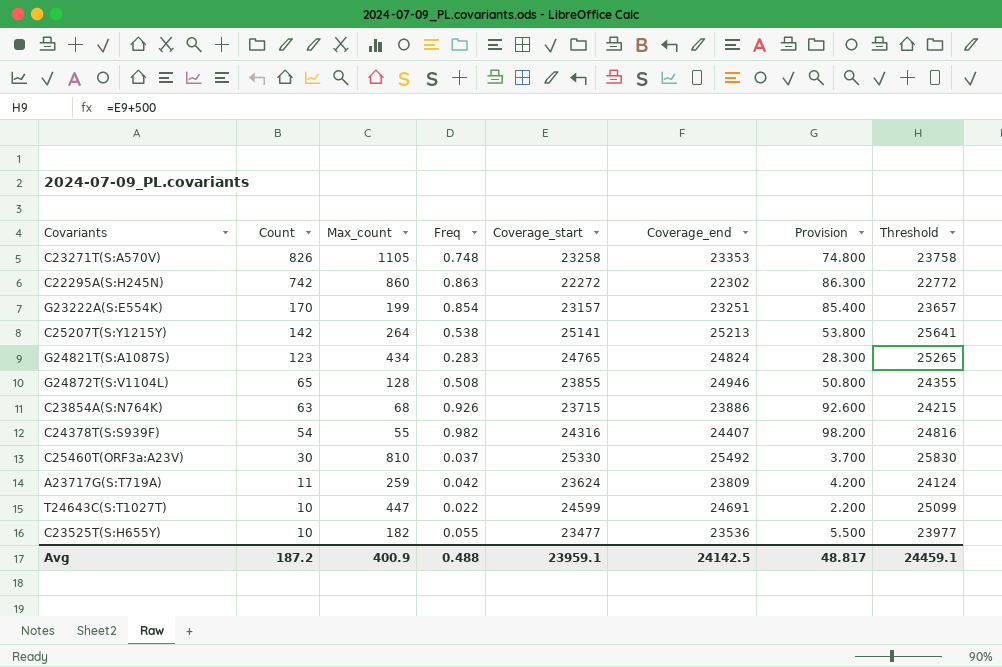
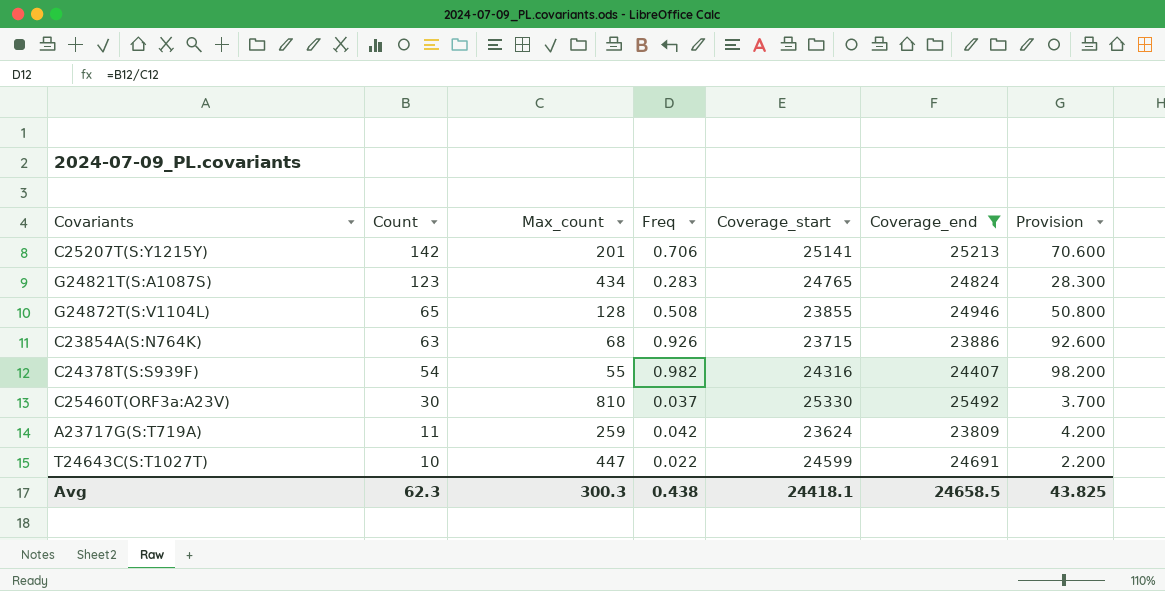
filter: none -> Coverage_end >= 23809
column Threshold | formula: [Coverage_start] + 500 -> none
C25207T(S:Y1215Y) | Max_count: 264 -> 201
C25207T(S:Y1215Y) | Freq: 0.538 -> 0.706
C25207T(S:Y1215Y) | Provision: 53.800 -> 70.600
Avg | Count: 187.2 -> 62.3
Avg | Max_count: 400.9 -> 300.3
Avg | Freq: 0.488 -> 0.438
Avg | Coverage_start: 23959.1 -> 24418.1
Avg | Coverage_end: 24142.5 -> 24658.5
Avg | Provision: 48.817 -> 43.825

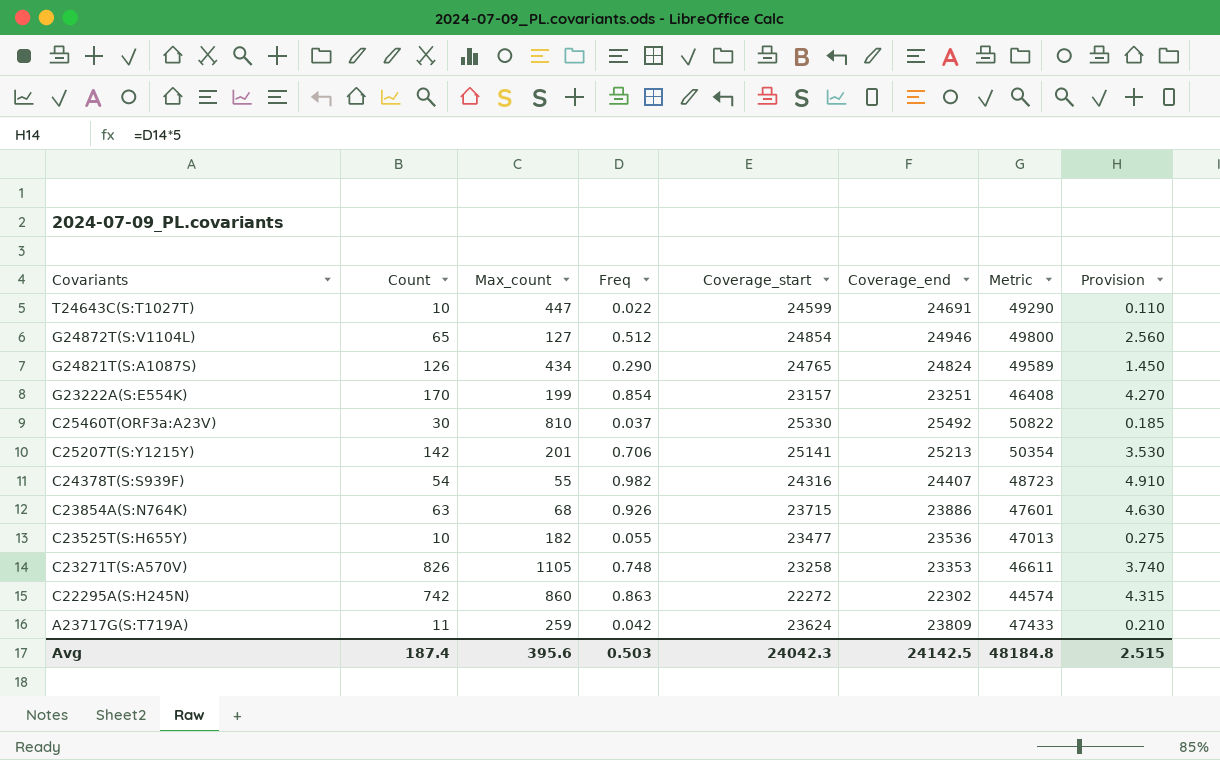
filter: Coverage_end >= 23809 -> none
row order: Count descending -> Covariants descending
column Metric | formula: none -> [Coverage_start] + [Coverage_end]
column Provision | formula: [Freq] * 100 -> [Freq] * 5
G24872T(S:V1104L) | Max_count: 128 -> 127
G24872T(S:V1104L) | Freq: 0.508 -> 0.512
G24872T(S:V1104L) | Coverage_start: 23855 -> 24854
G24821T(S:A1087S) | Count: 123 -> 126
G24821T(S:A1087S) | Freq: 0.283 -> 0.290
Avg | Count: 62.3 -> 187.4
Avg | Max_count: 300.3 -> 395.6
Avg | Freq: 0.438 -> 0.503
Avg | Coverage_start: 24418.1 -> 24042.3
Avg | Coverage_end: 24658.5 -> 24142.5
Avg | Provision: 43.825 -> 2.515

